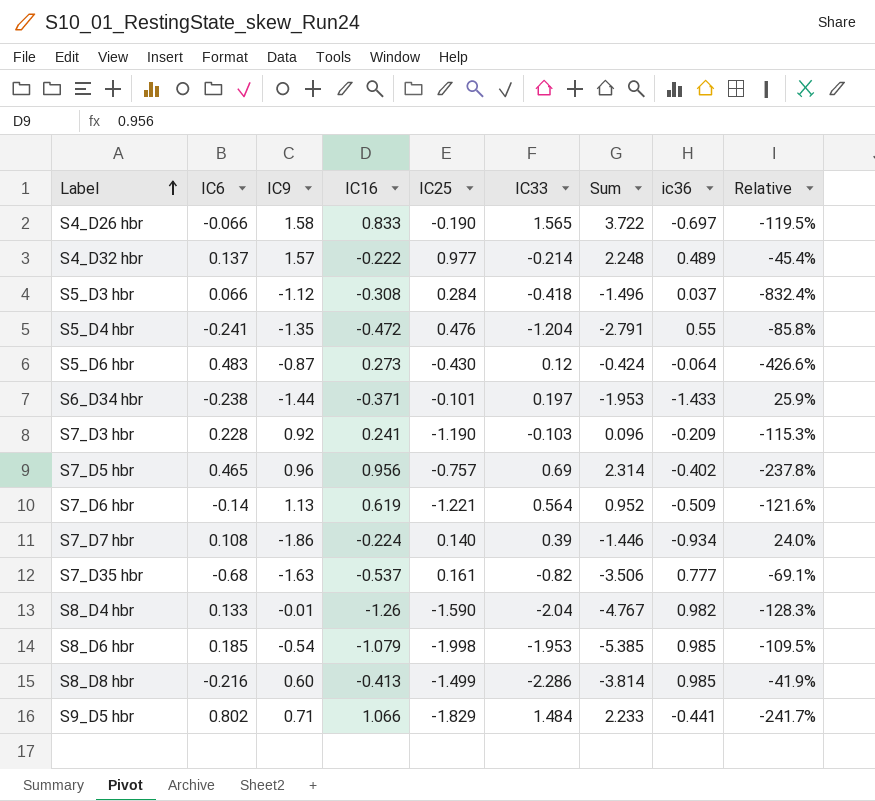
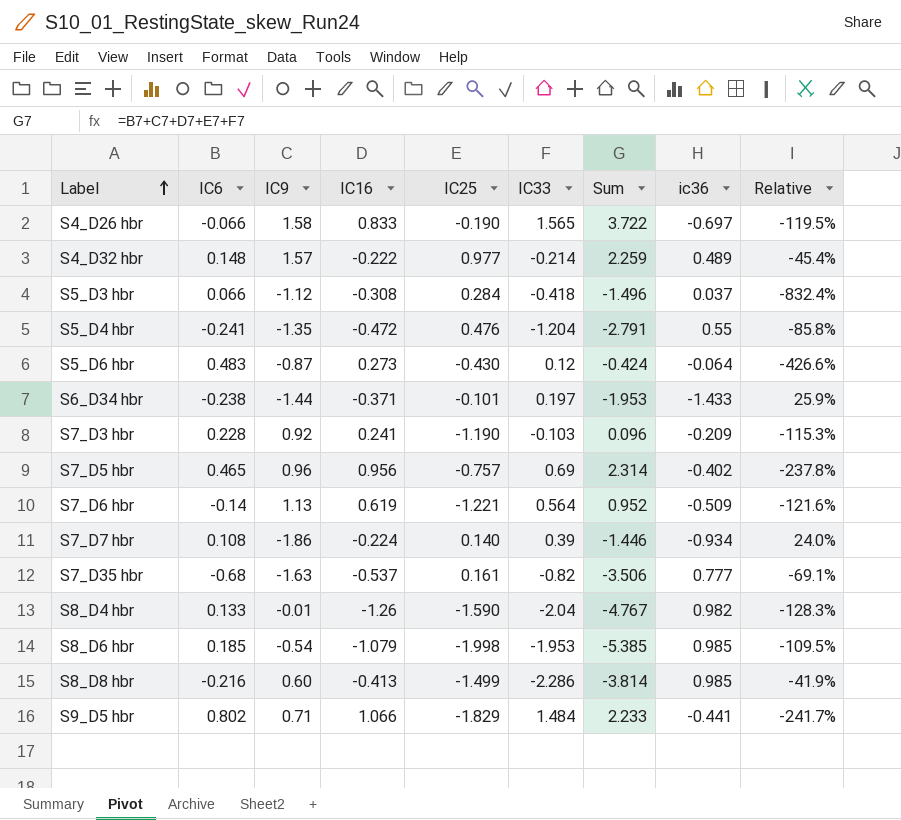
S4_D32 hbr | IC6: 0.137 -> 0.148
S4_D32 hbr | Sum: 2.248 -> 2.259

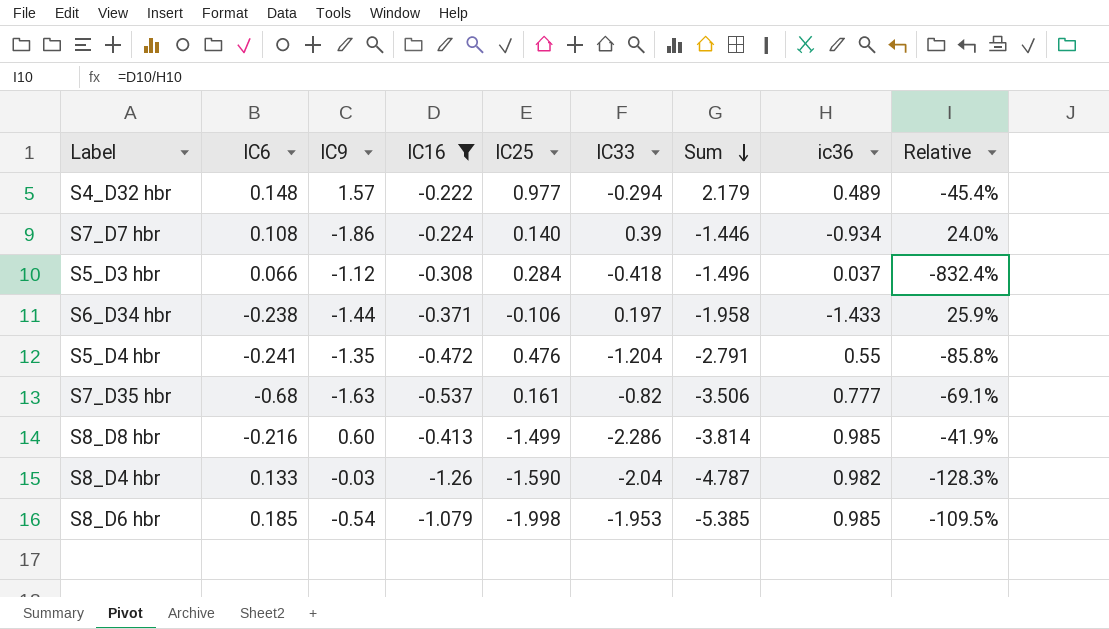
filter: none -> IC16 <= -0.222
row order: Label ascending -> Sum descending
S4_D32 hbr | IC33: -0.214 -> -0.294
S4_D32 hbr | Sum: 2.259 -> 2.179
S6_D34 hbr | IC25: -0.101 -> -0.106
S6_D34 hbr | Sum: -1.953 -> -1.958
S8_D4 hbr | IC9: -0.01 -> -0.03
S8_D4 hbr | Sum: -4.767 -> -4.787

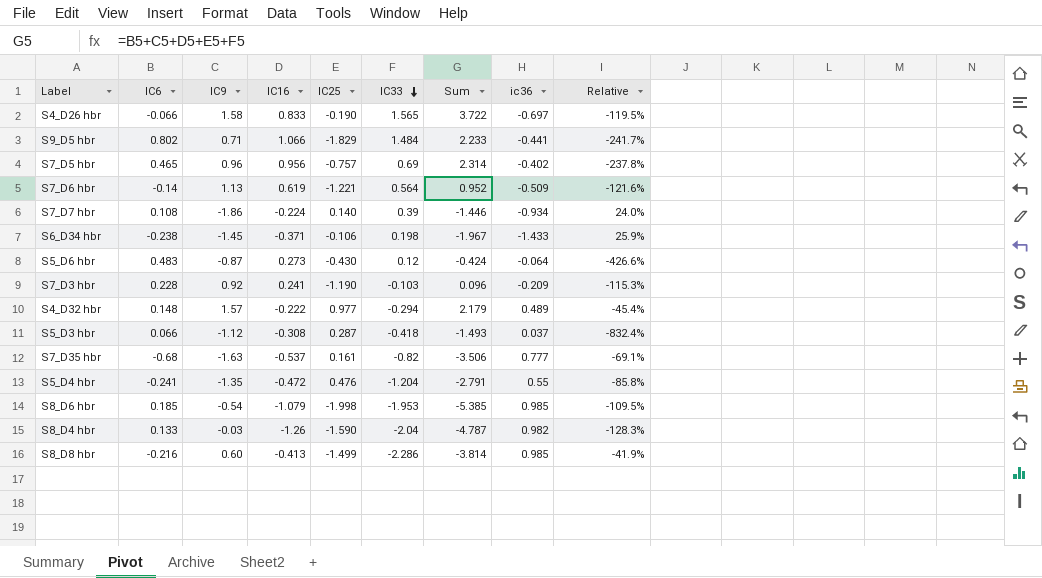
filter: IC16 <= -0.222 -> none
row order: Sum descending -> IC33 descending
S6_D34 hbr | IC9: -1.44 -> -1.45
S6_D34 hbr | IC33: 0.197 -> 0.198
S6_D34 hbr | Sum: -1.958 -> -1.967
S5_D3 hbr | IC25: 0.284 -> 0.287
S5_D3 hbr | Sum: -1.496 -> -1.493

